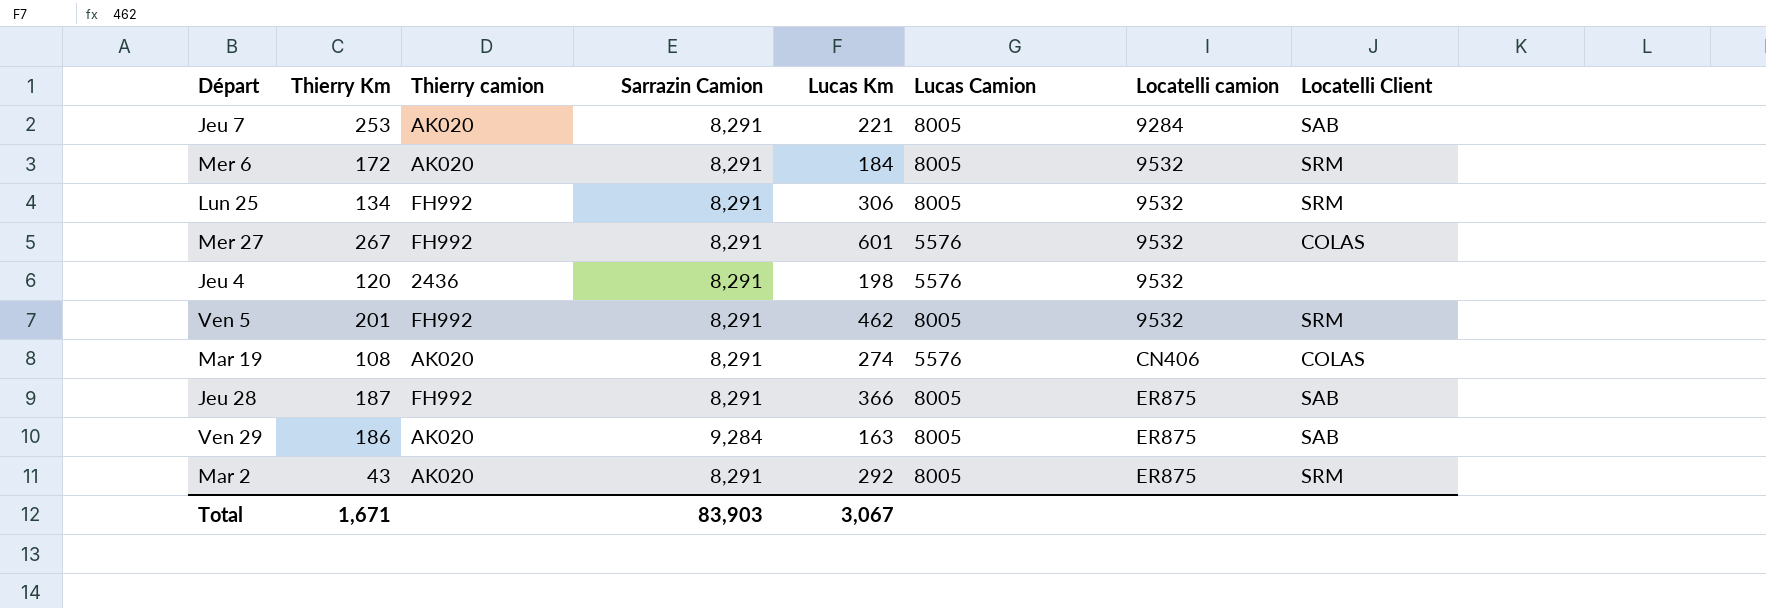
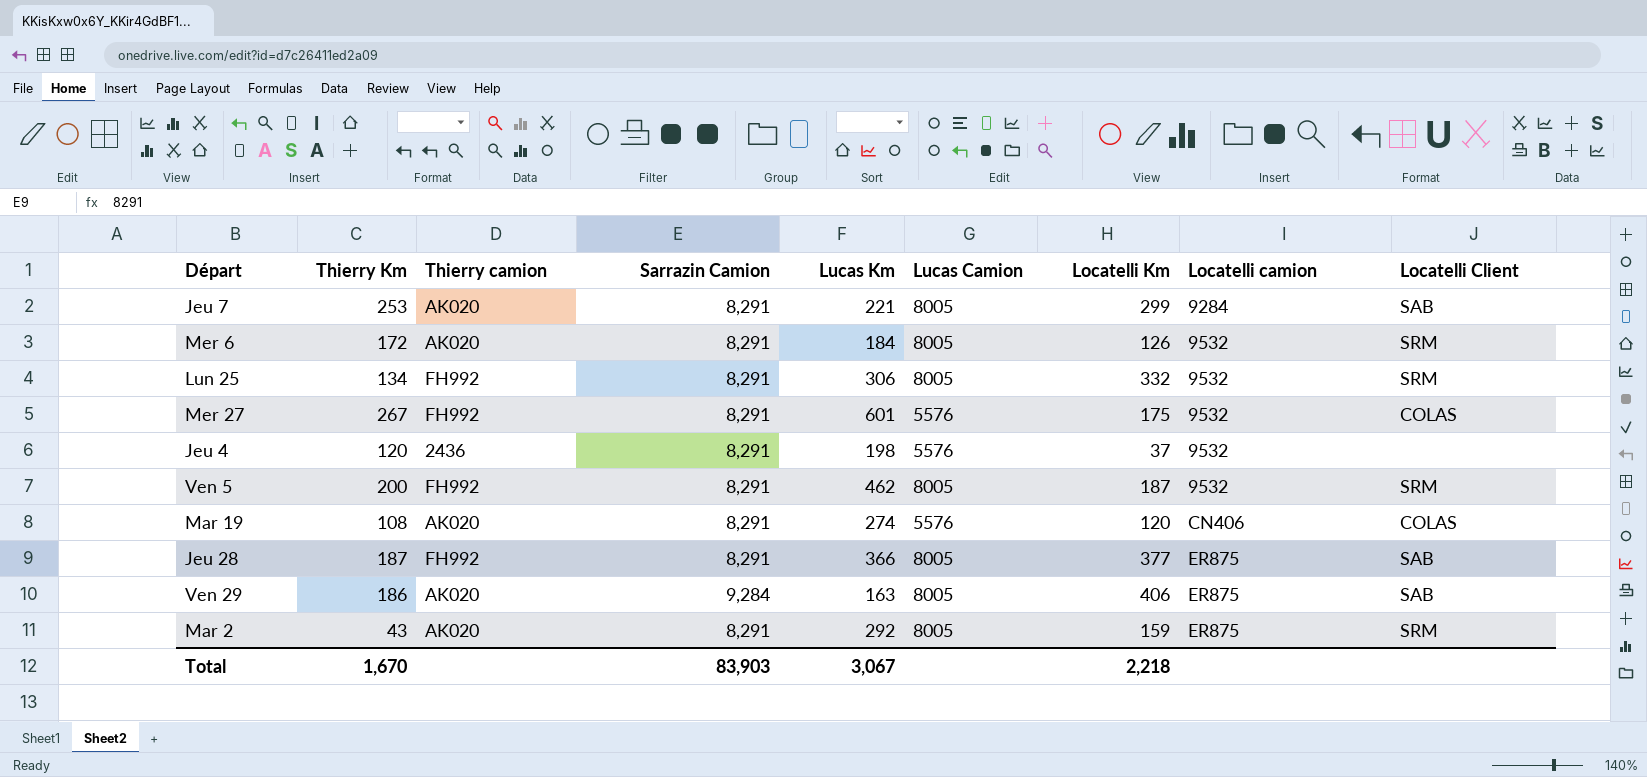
column Locatelli Km | position: none -> 7
Ven 5 | Thierry Km: 201 -> 200
Total | Thierry Km: 1,671 -> 1,670

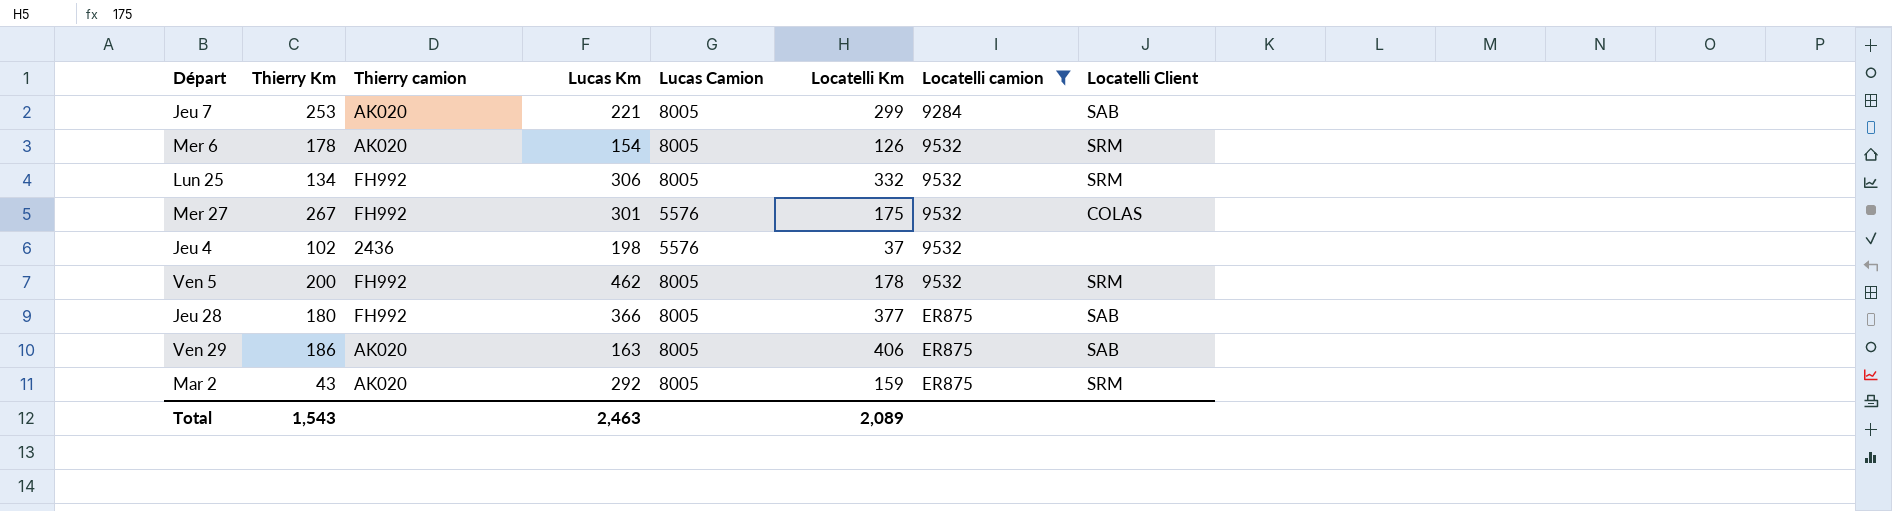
filter: none -> Locatelli camion != CN406
column Sarrazin Camion | position: 4 -> none
Mer 6 | Thierry Km: 172 -> 178
Mer 6 | Lucas Km: 184 -> 154
Mer 27 | Lucas Km: 601 -> 301
Jeu 4 | Thierry Km: 120 -> 102
Ven 5 | Locatelli Km: 187 -> 178
Jeu 28 | Thierry Km: 187 -> 180
Total | Thierry Km: 1,670 -> 1,543
Total | Lucas Km: 3,067 -> 2,463
Total | Locatelli Km: 2,218 -> 2,089

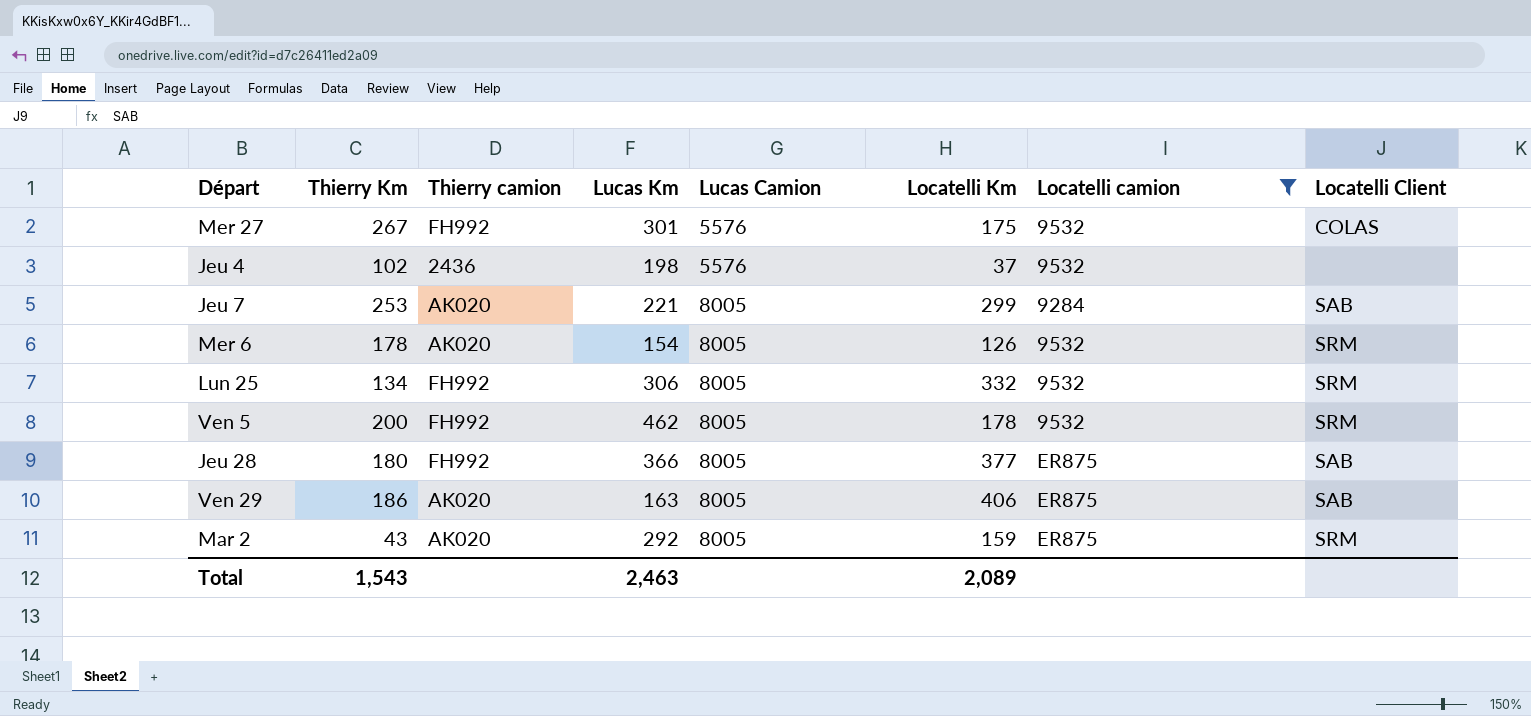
row order: Locatelli camion ascending -> Lucas Camion ascending

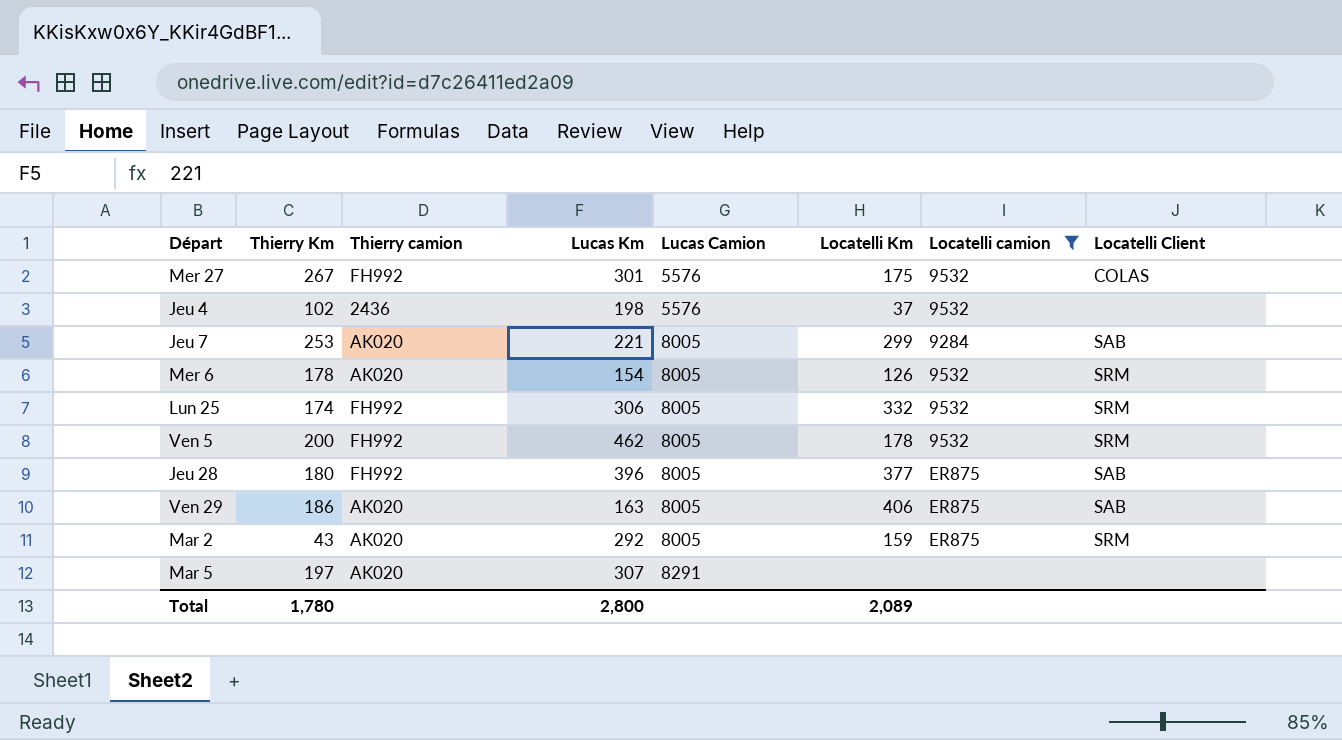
Lun 25 | Thierry Km: 134 -> 174
Jeu 28 | Lucas Km: 366 -> 396
row Mar 5: none -> 197 | AK020 | 307 | 8291 | none | none | none
Total | Thierry Km: 1,543 -> 1,780
Total | Lucas Km: 2,463 -> 2,800

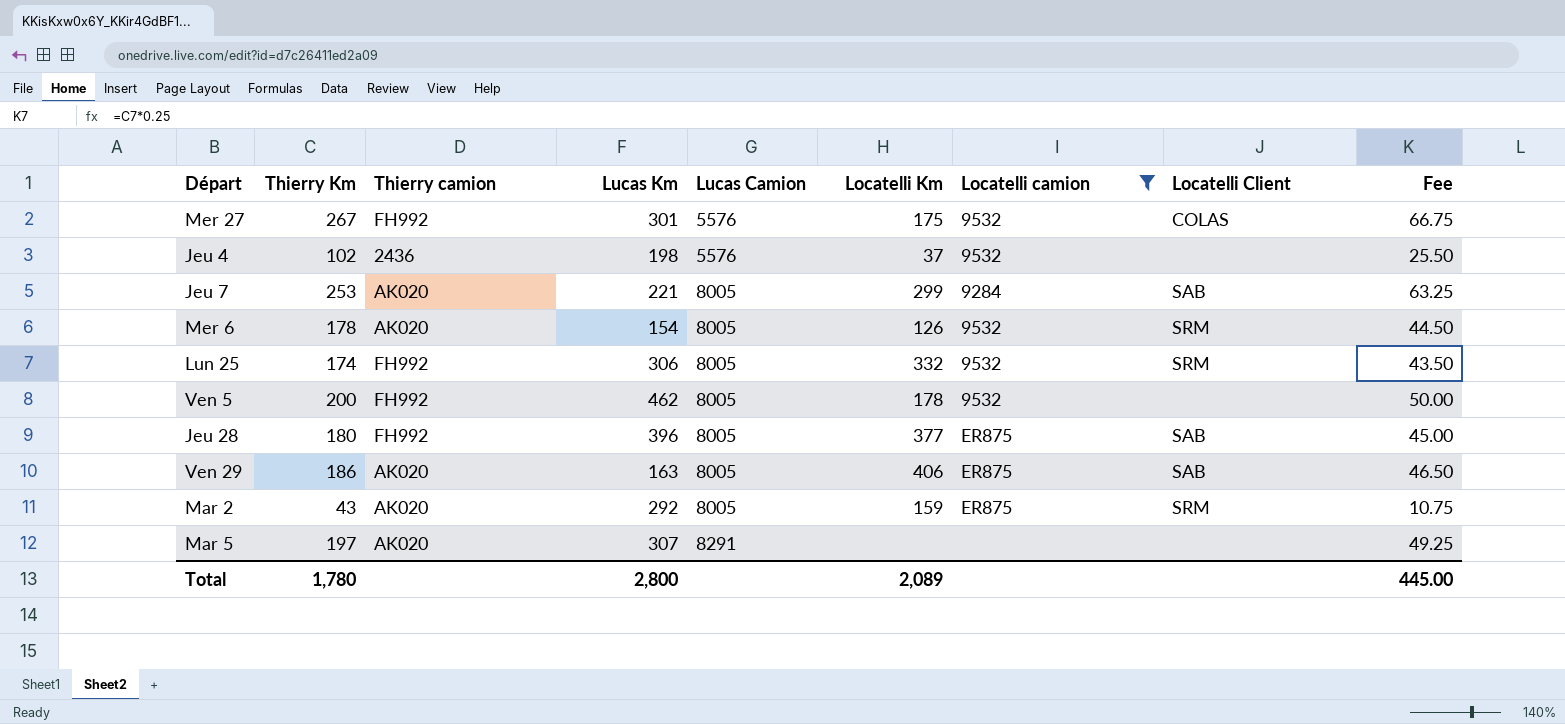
column Fee | formula: none -> [Thierry Km] * 0.25
Ven 5 | Locatelli Client: SRM -> none

